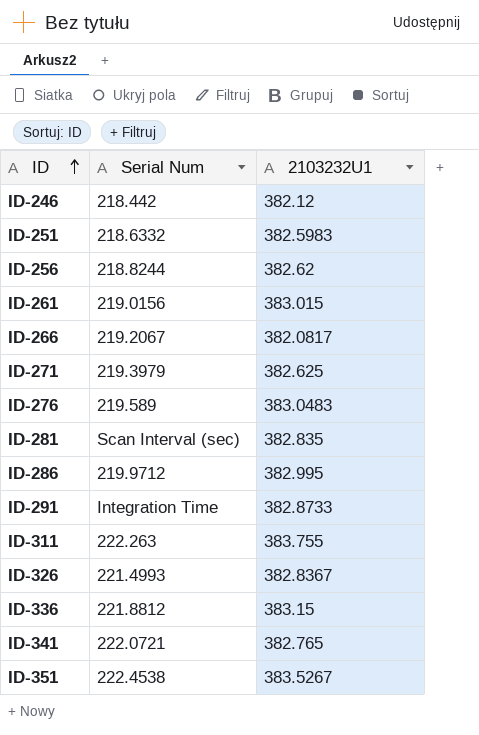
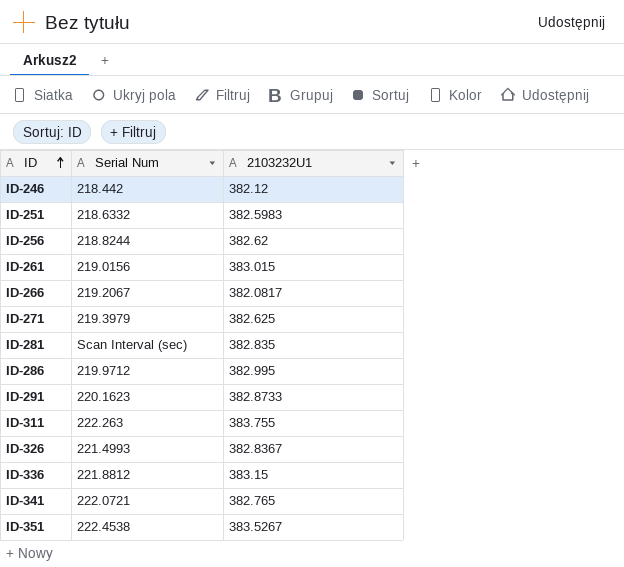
row ID-276: 219.589 | 383.0483 -> none
ID-291 | Serial Num: Integration Time -> 220.1623

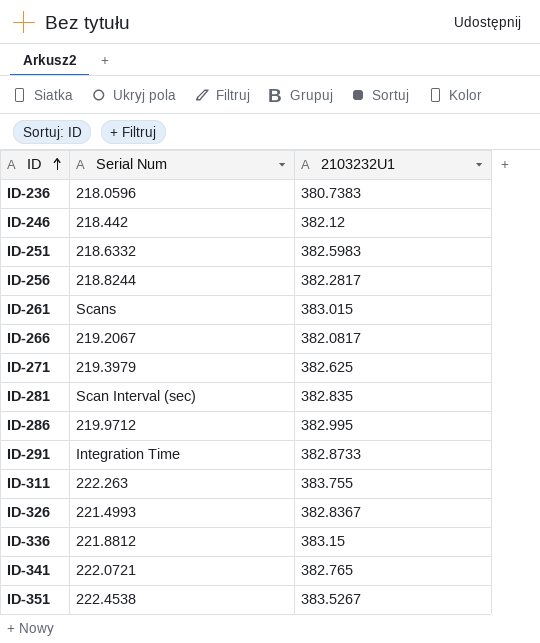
row ID-236: none -> 218.0596 | 380.7383
ID-256 | 2103232U1: 382.62 -> 382.2817
ID-261 | Serial Num: 219.0156 -> Scans
ID-291 | Serial Num: 220.1623 -> Integration Time

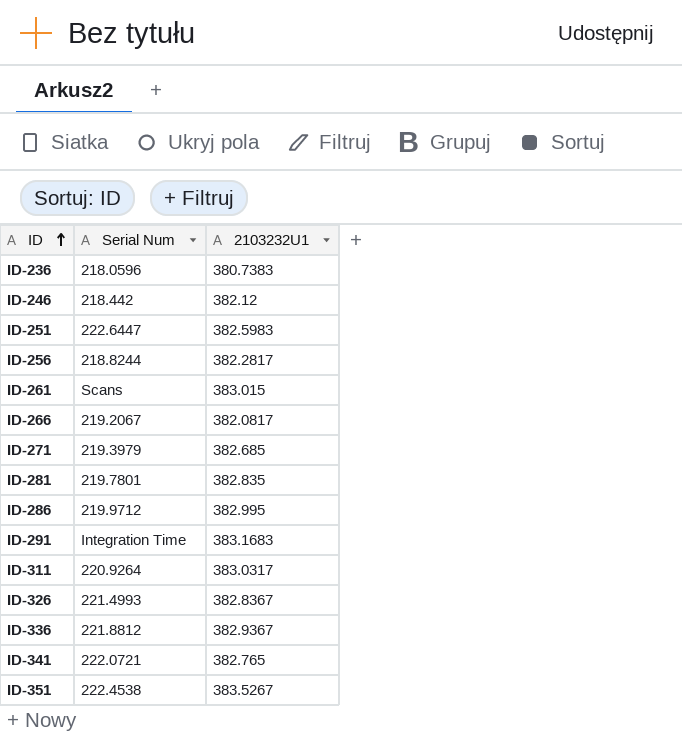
ID-251 | Serial Num: 218.6332 -> 222.6447
ID-271 | 2103232U1: 382.625 -> 382.685
ID-281 | Serial Num: Scan Interval (sec) -> 219.7801
ID-291 | 2103232U1: 382.8733 -> 383.1683
ID-311 | Serial Num: 222.263 -> 220.9264
ID-311 | 2103232U1: 383.755 -> 383.0317
ID-336 | 2103232U1: 383.15 -> 382.9367

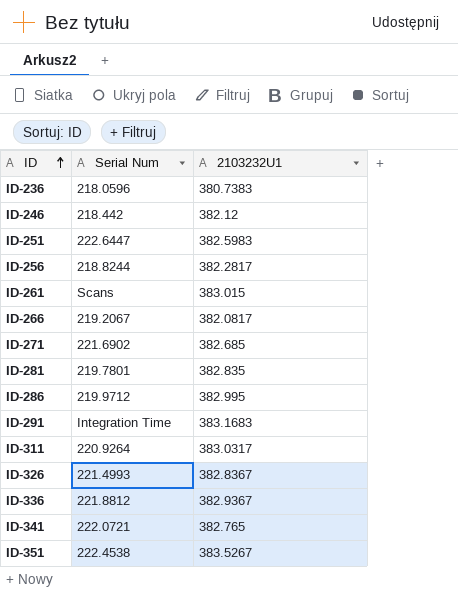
ID-271 | Serial Num: 219.3979 -> 221.6902

